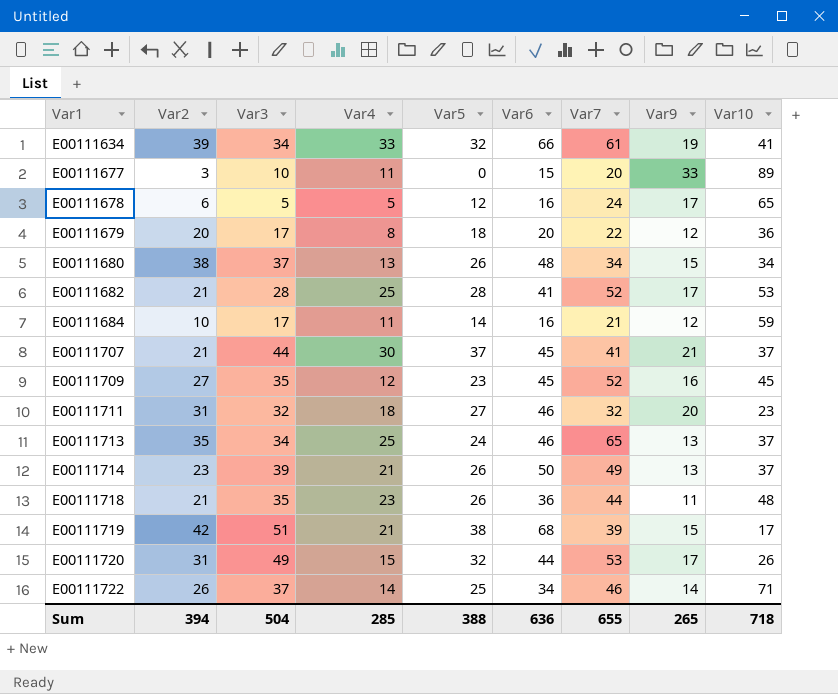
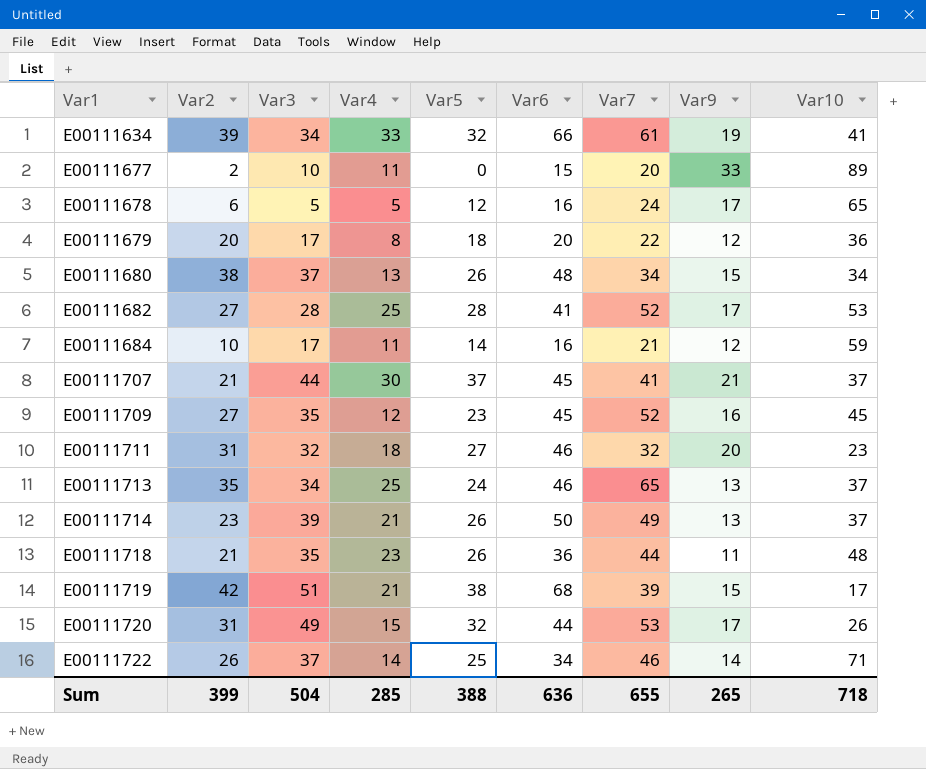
E00111677 | Var2: 3 -> 2
E00111682 | Var2: 21 -> 27
Sum | Var2: 394 -> 399

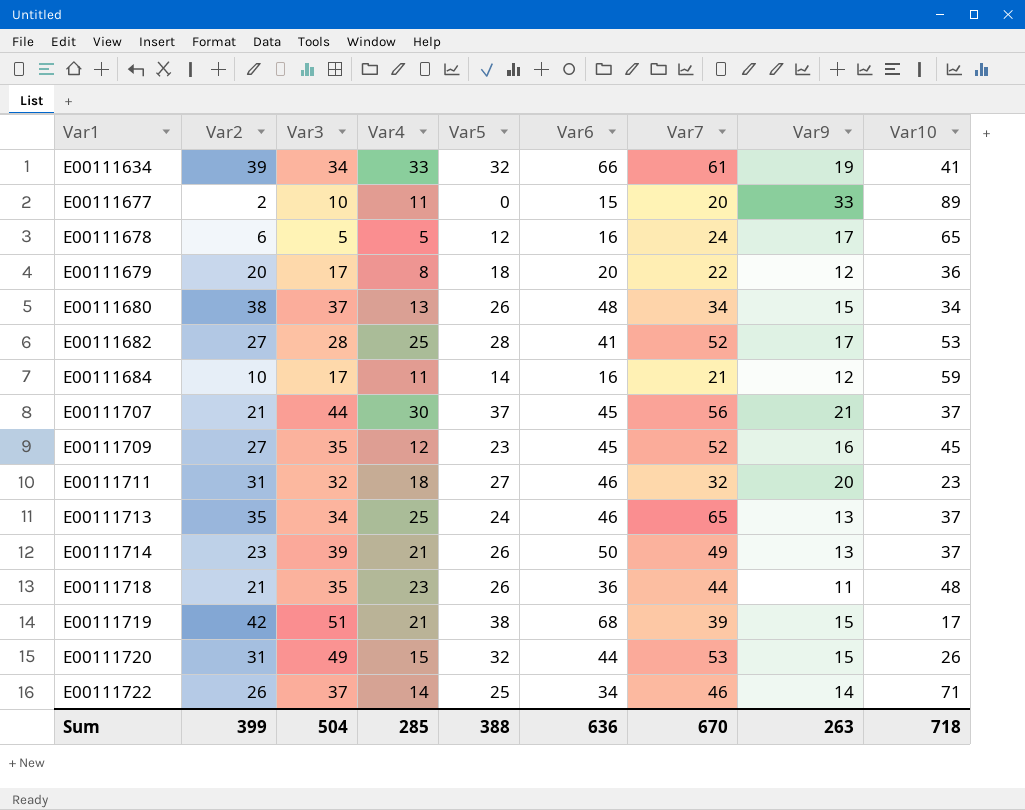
E00111707 | Var7: 41 -> 56
E00111720 | Var9: 17 -> 15
Sum | Var7: 655 -> 670
Sum | Var9: 265 -> 263

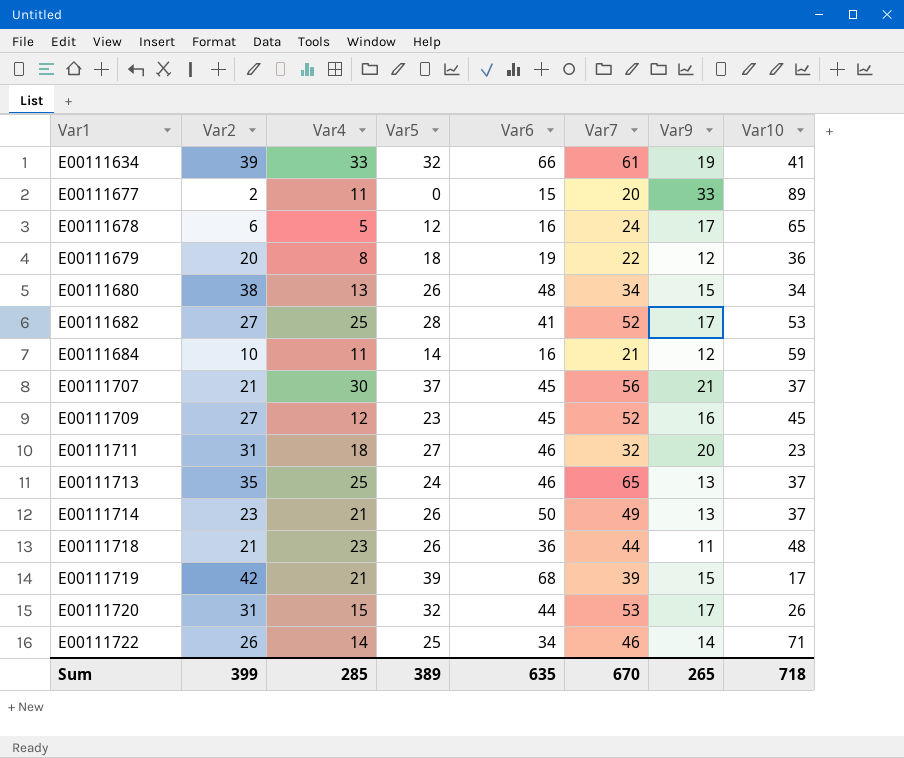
column Var3 | position: 3 -> none
E00111679 | Var6: 20 -> 19
E00111719 | Var5: 38 -> 39
E00111720 | Var9: 15 -> 17
Sum | Var5: 388 -> 389
Sum | Var6: 636 -> 635
Sum | Var9: 263 -> 265

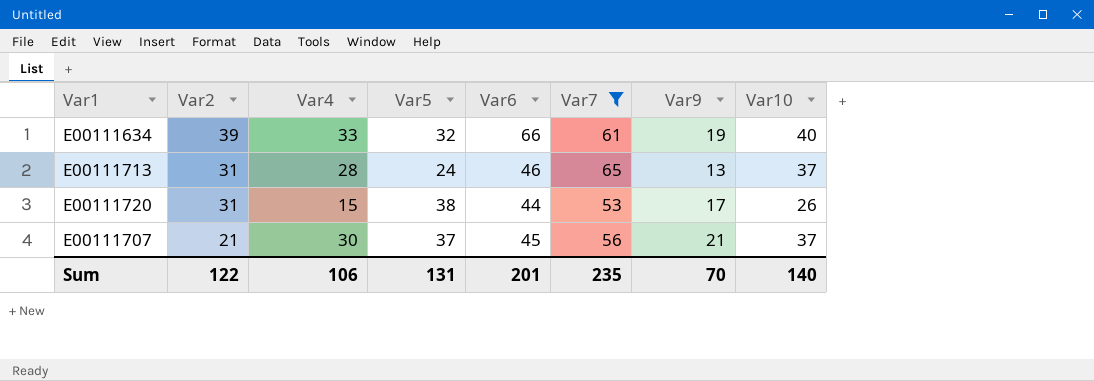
filter: none -> Var7 >= 53
row order: Var1 ascending -> Var2 descending
E00111634 | Var10: 41 -> 40
E00111713 | Var2: 35 -> 31
E00111713 | Var4: 25 -> 28
E00111720 | Var5: 32 -> 38
Sum | Var2: 399 -> 122
Sum | Var4: 285 -> 106
Sum | Var5: 389 -> 131
Sum | Var6: 635 -> 201
Sum | Var7: 670 -> 235
Sum | Var9: 265 -> 70
Sum | Var10: 718 -> 140

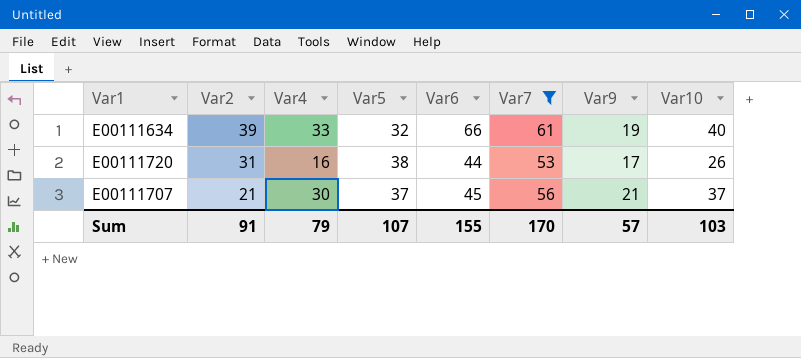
row E00111713: 31 | 28 | 24 | 46 | 65 | 13 | 37 -> none
E00111720 | Var4: 15 -> 16
Sum | Var2: 122 -> 91
Sum | Var4: 106 -> 79
Sum | Var5: 131 -> 107
Sum | Var6: 201 -> 155
Sum | Var7: 235 -> 170
Sum | Var9: 70 -> 57
Sum | Var10: 140 -> 103

